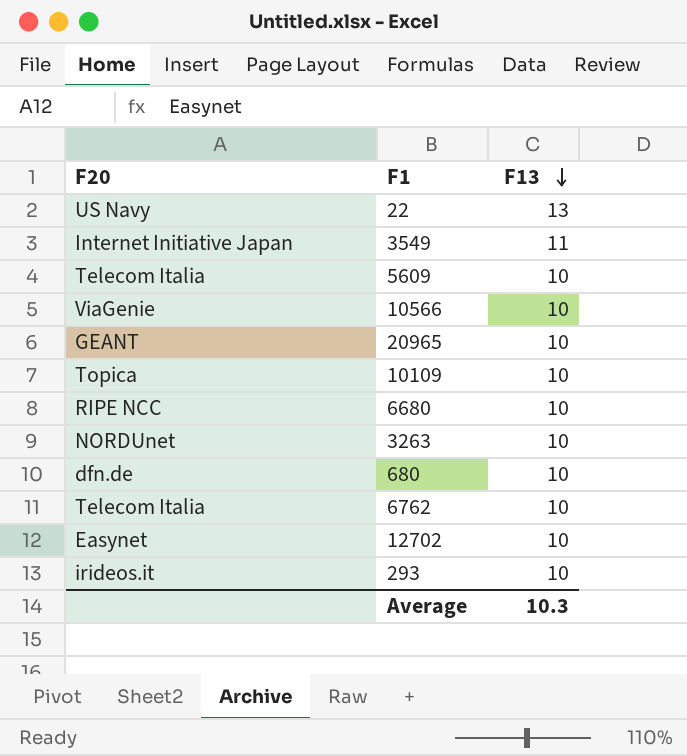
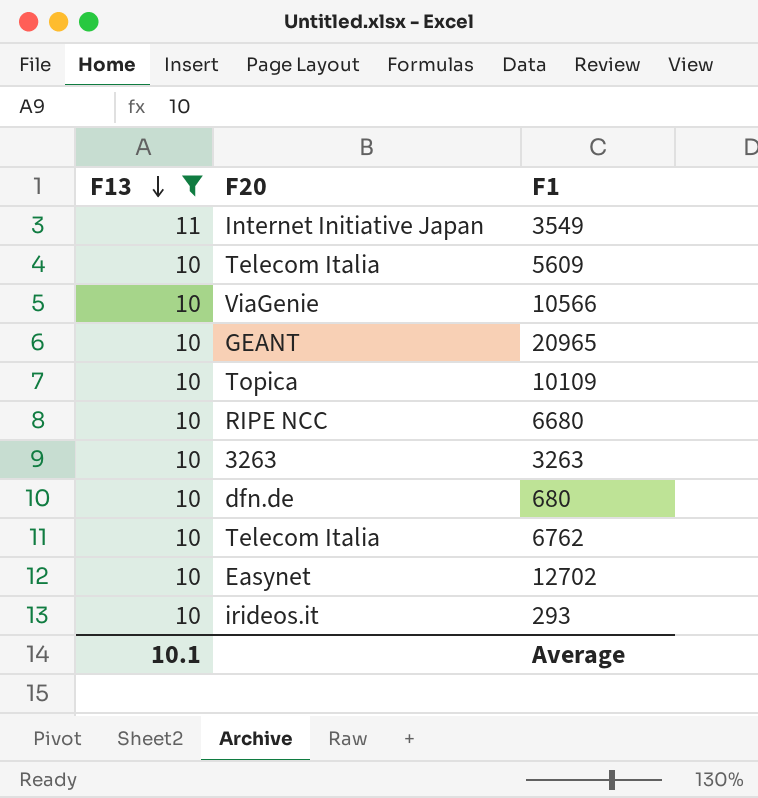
filter: none -> F13 != 13
column F13 | position: 3 -> 1
3263 | F20: NORDUnet -> 3263
Average | F13: 10.3 -> 10.1

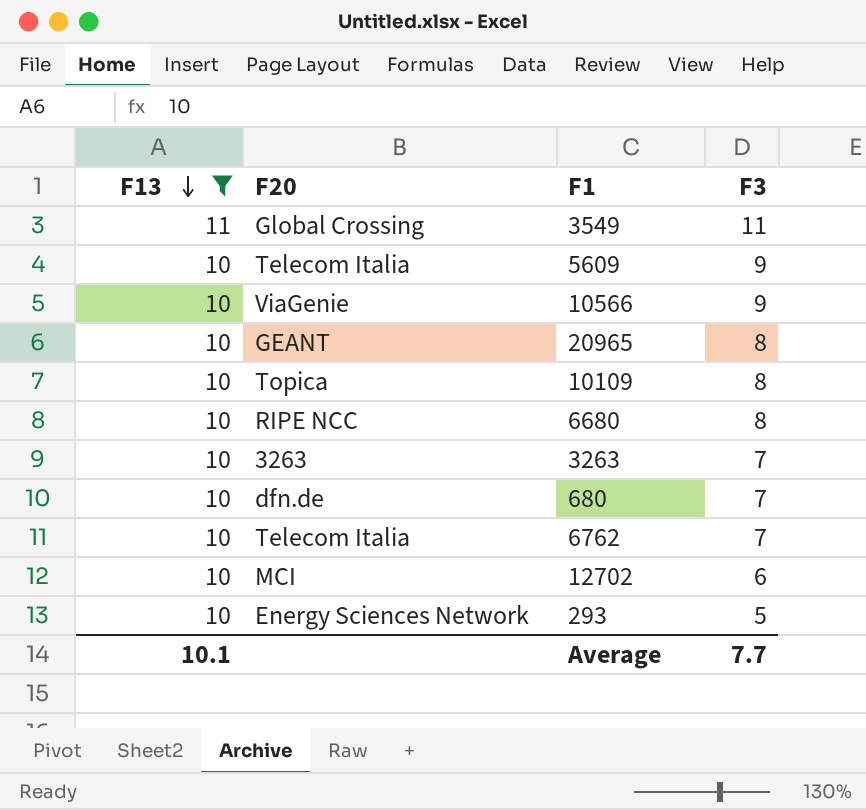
column F3 | position: none -> 4
3549 | F20: Internet Initiative Japan -> Global Crossing
12702 | F20: Easynet -> MCI
293 | F20: irideos.it -> Energy Sciences Network

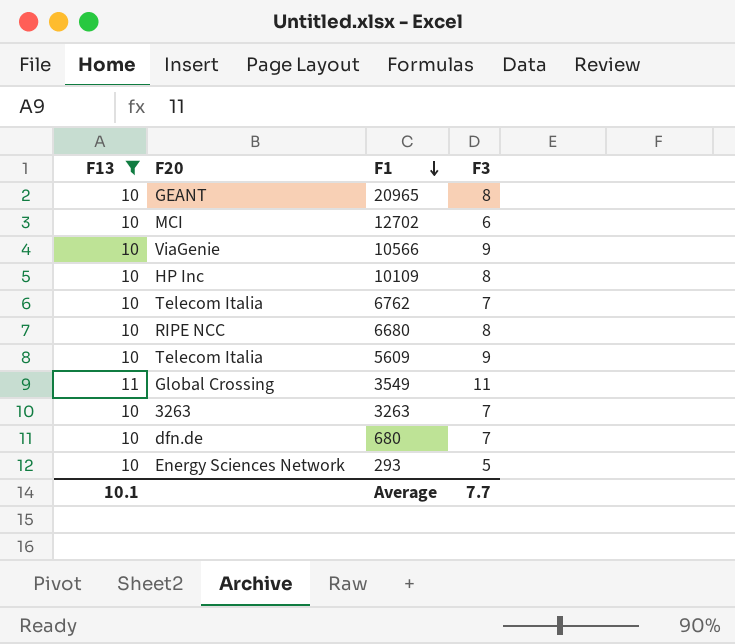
row order: F13 descending -> F1 descending
10109 | F20: Topica -> HP Inc

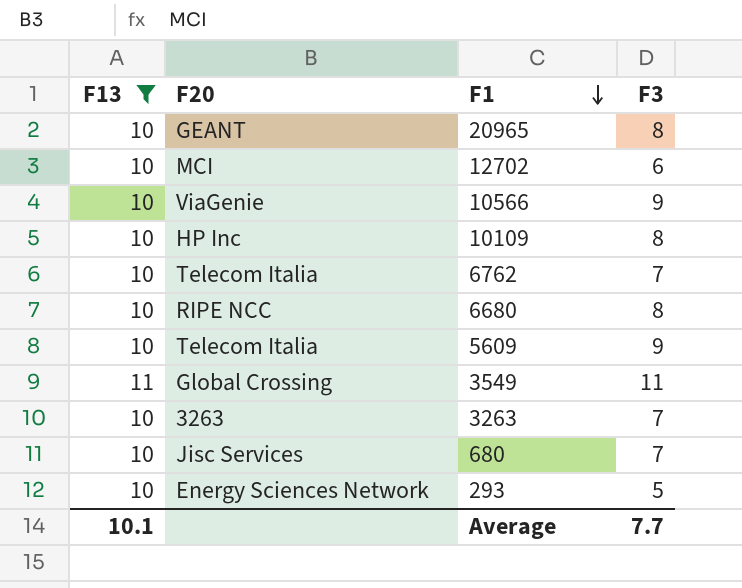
680 | F20: dfn.de -> Jisc Services

